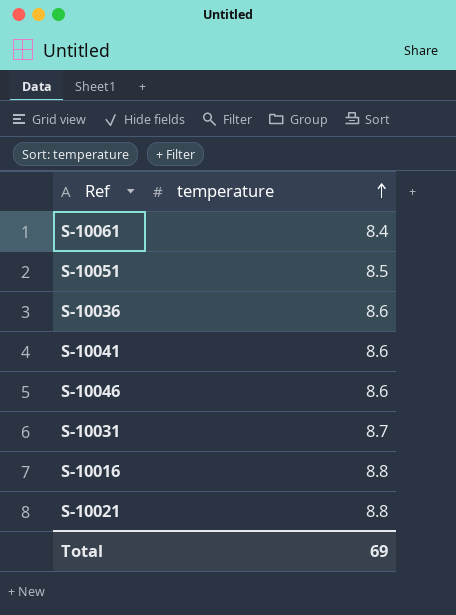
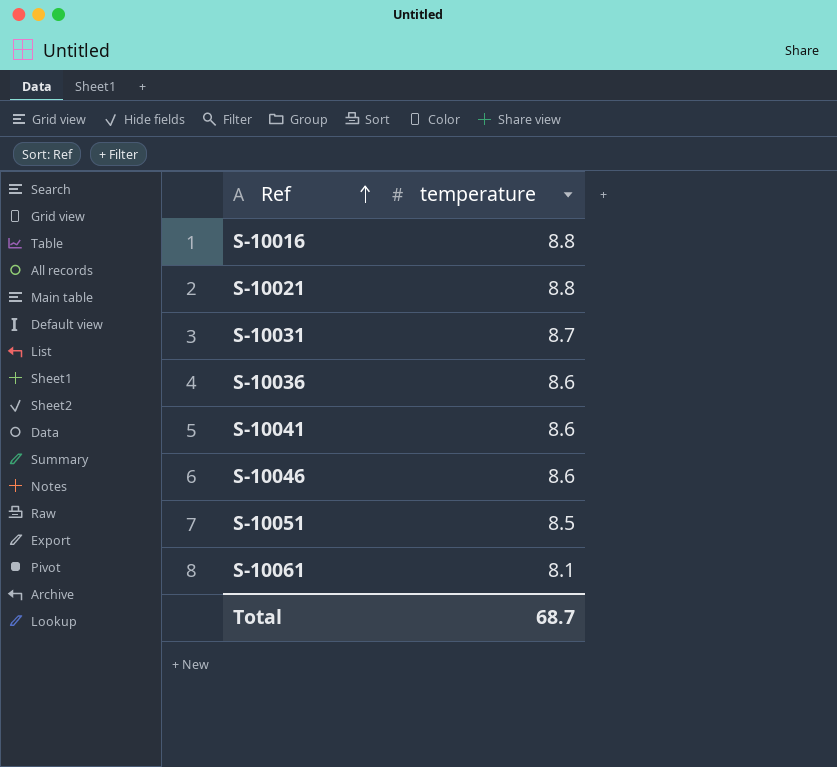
row order: temperature ascending -> Ref ascending
S-10061 | temperature: 8.4 -> 8.1
Total | temperature: 69 -> 68.7

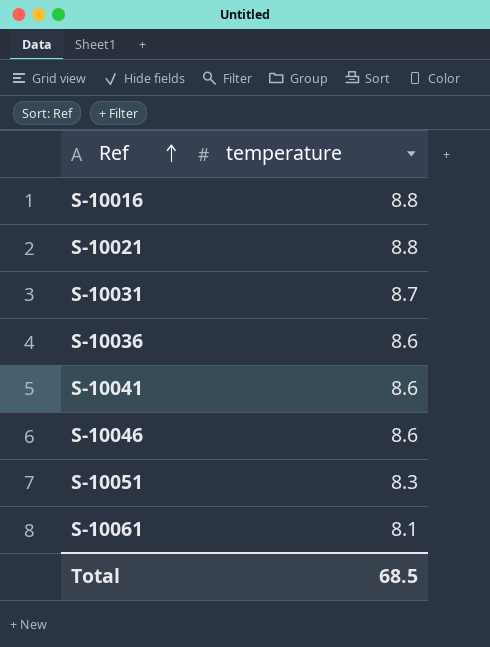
S-10051 | temperature: 8.5 -> 8.3
Total | temperature: 68.7 -> 68.5

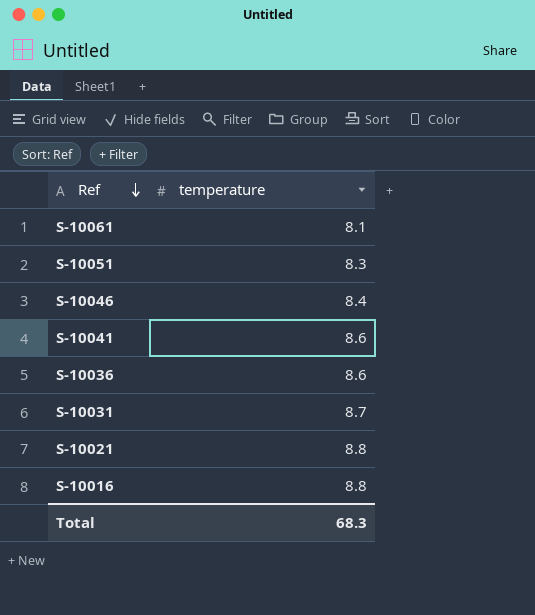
row order: Ref ascending -> Ref descending
S-10046 | temperature: 8.6 -> 8.4
Total | temperature: 68.5 -> 68.3

